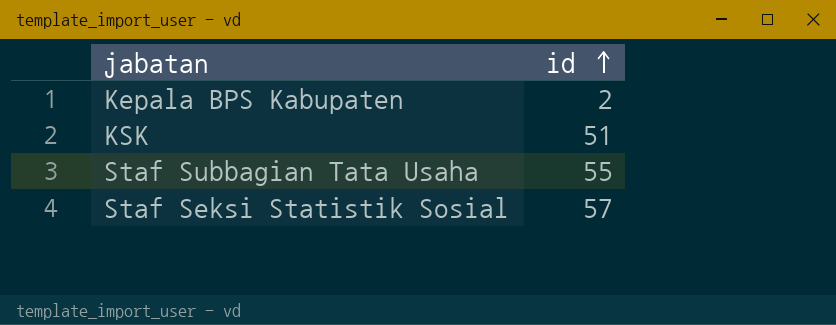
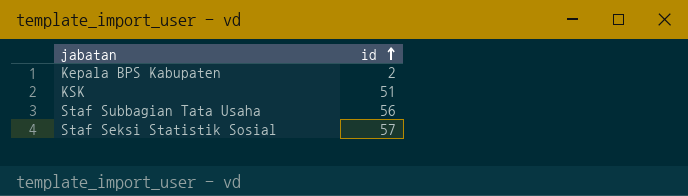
Staf Subbagian Tata Usaha | id: 55 -> 56

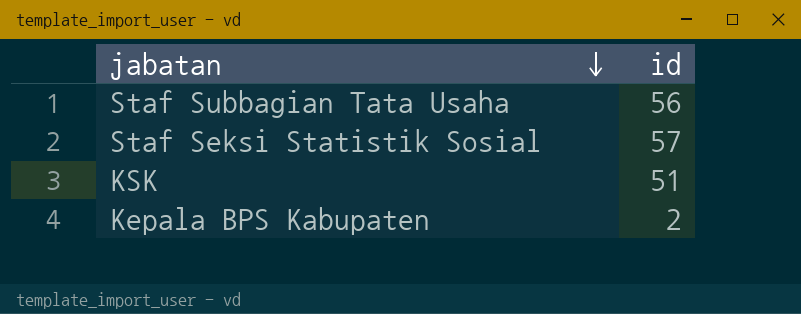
row order: id ascending -> jabatan descending

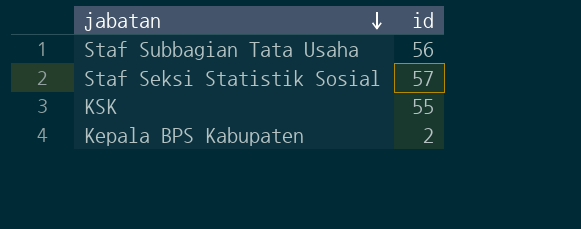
KSK | id: 51 -> 55

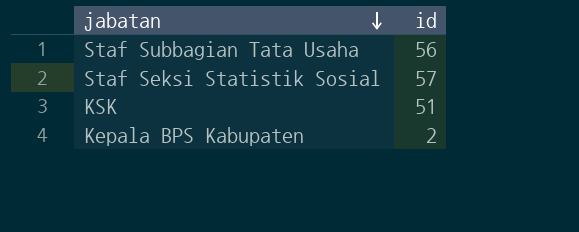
KSK | id: 55 -> 51

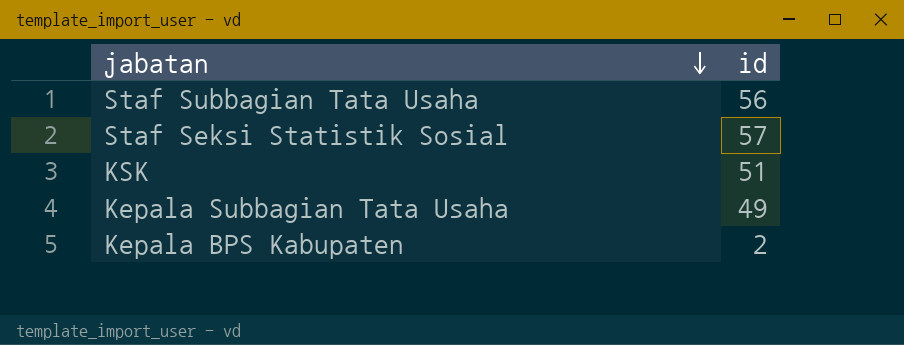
row Kepala Subbagian Tata Usaha: none -> 49

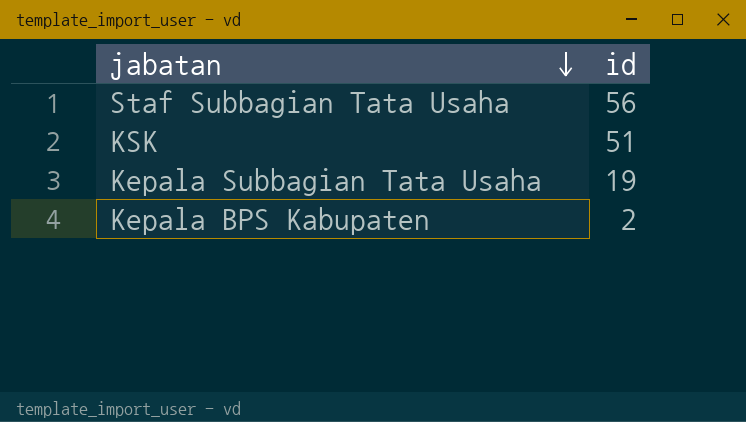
row Staf Seksi Statistik Sosial: 57 -> none
Kepala Subbagian Tata Usaha | id: 49 -> 19

